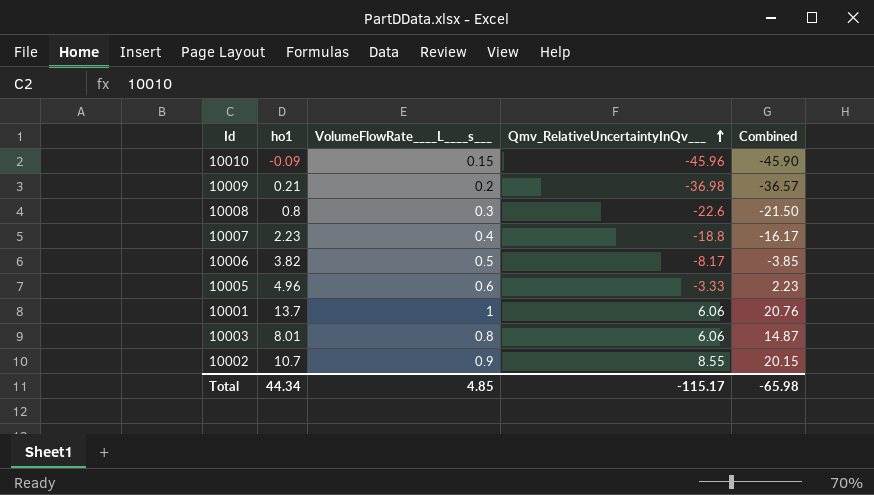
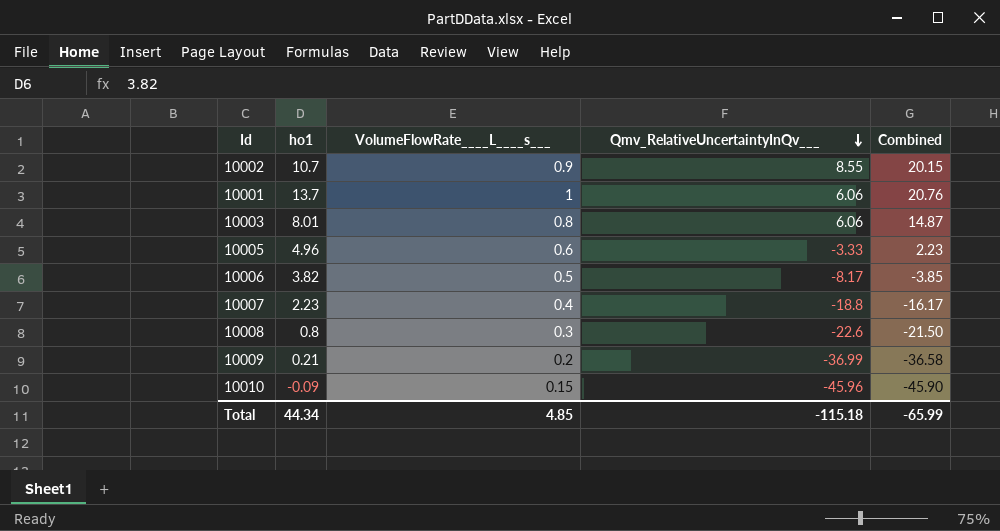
row order: Qmv_RelativeUncertaintyInQv___ ascending -> Qmv_RelativeUncertaintyInQv___ descending
10009 | Qmv_RelativeUncertaintyInQv___: -36.98 -> -36.99
10009 | Combined: -36.57 -> -36.58
Total | Qmv_RelativeUncertaintyInQv___: -115.17 -> -115.18
Total | Combined: -65.98 -> -65.99

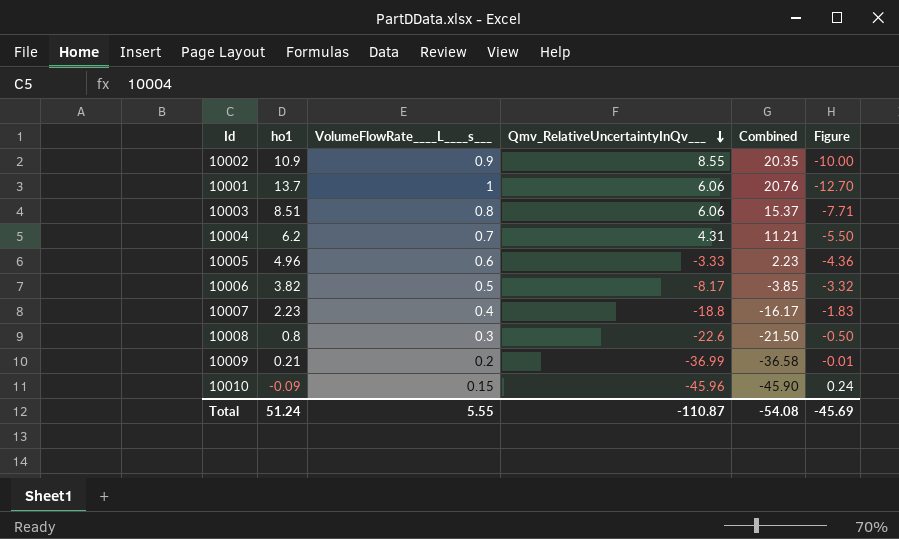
column Figure | formula: none -> [VolumeFlowRate____L____s___] - [ho1]
10002 | ho1: 10.7 -> 10.9
10002 | Combined: 20.15 -> 20.35
10003 | ho1: 8.01 -> 8.51
10003 | Combined: 14.87 -> 15.37
row 10004: none -> 6.2 | 0.7 | 4.31 | 11.21 | -5.50
Total | ho1: 44.34 -> 51.24
Total | VolumeFlowRate____L____s___: 4.85 -> 5.55
Total | Qmv_RelativeUncertaintyInQv___: -115.18 -> -110.87
Total | Combined: -65.99 -> -54.08

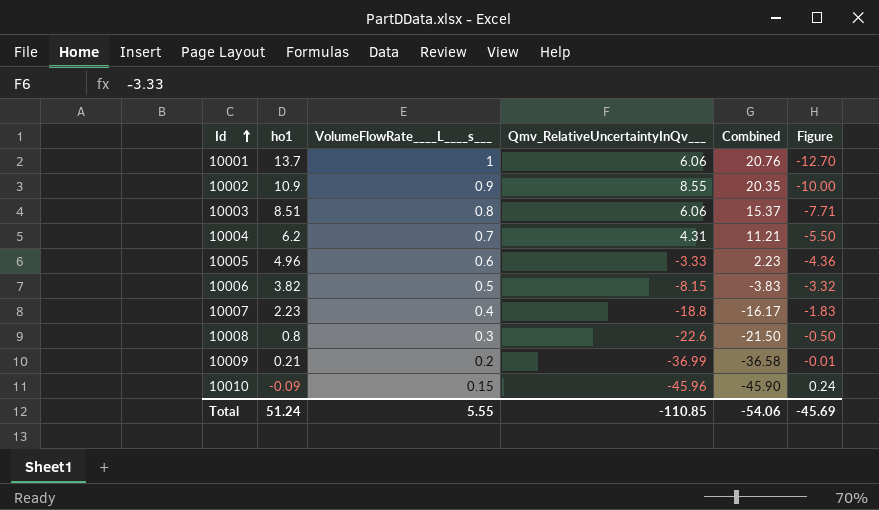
row order: Qmv_RelativeUncertaintyInQv___ descending -> Id ascending
10006 | Qmv_RelativeUncertaintyInQv___: -8.17 -> -8.15
10006 | Combined: -3.85 -> -3.83
Total | Qmv_RelativeUncertaintyInQv___: -110.87 -> -110.85
Total | Combined: -54.08 -> -54.06

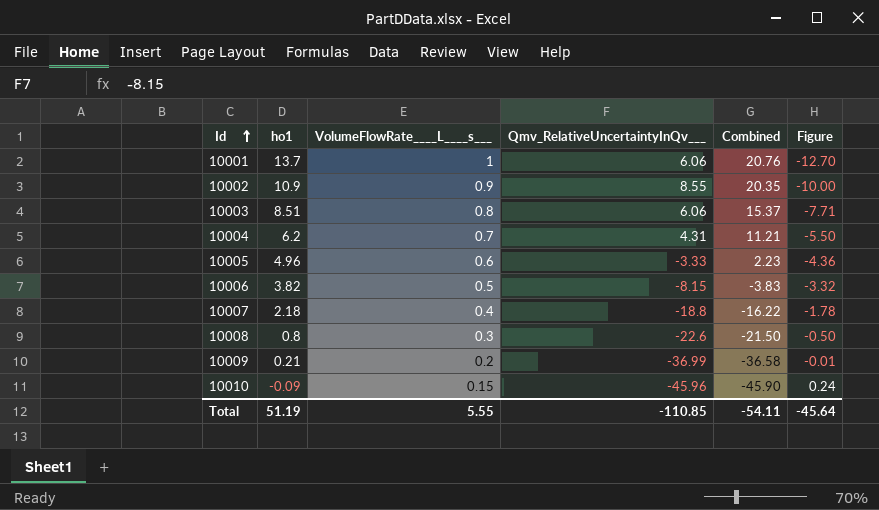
10007 | ho1: 2.23 -> 2.18
10007 | Combined: -16.17 -> -16.22
10007 | Figure: -1.83 -> -1.78
Total | ho1: 51.24 -> 51.19
Total | Combined: -54.06 -> -54.11
Total | Figure: -45.69 -> -45.64

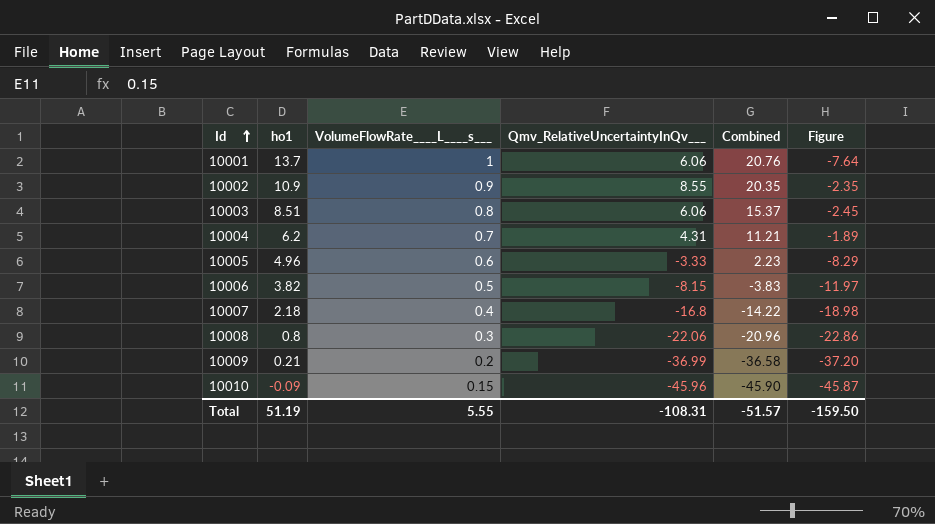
column Figure | formula: [VolumeFlowRate____L____s___] - [ho1] -> [Qmv_RelativeUncertaintyInQv___] - [ho1]
10007 | Qmv_RelativeUncertaintyInQv___: -18.8 -> -16.8
10007 | Combined: -16.22 -> -14.22
10008 | Qmv_RelativeUncertaintyInQv___: -22.6 -> -22.06
10008 | Combined: -21.50 -> -20.96
Total | Qmv_RelativeUncertaintyInQv___: -110.85 -> -108.31
Total | Combined: -54.11 -> -51.57
Total | Figure: -45.64 -> -159.50

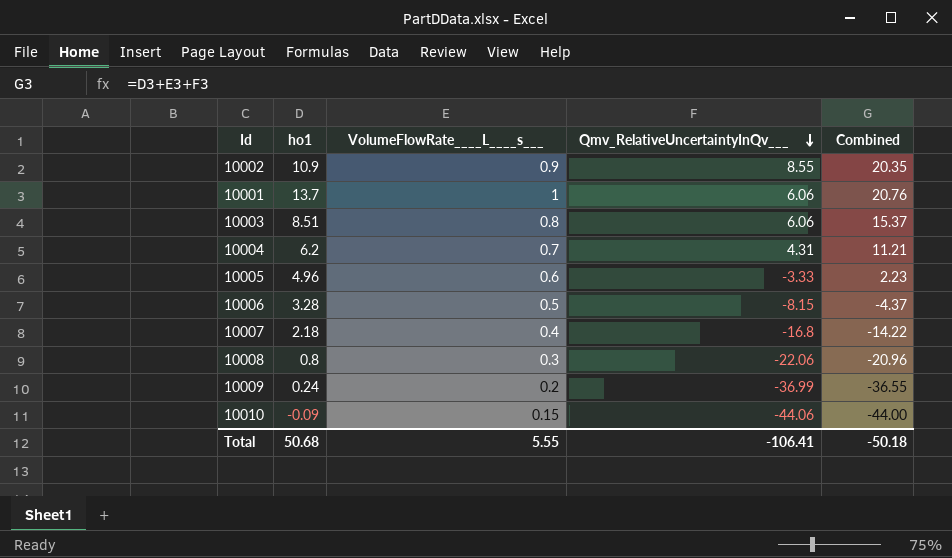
row order: Id ascending -> Qmv_RelativeUncertaintyInQv___ descending
column Figure | formula: [Qmv_RelativeUncertaintyInQv___] - [ho1] -> none
10006 | ho1: 3.82 -> 3.28
10006 | Combined: -3.83 -> -4.37
10009 | ho1: 0.21 -> 0.24
10009 | Combined: -36.58 -> -36.55
10010 | Qmv_RelativeUncertaintyInQv___: -45.96 -> -44.06
10010 | Combined: -45.90 -> -44.00
Total | ho1: 51.19 -> 50.68
Total | Qmv_RelativeUncertaintyInQv___: -108.31 -> -106.41
Total | Combined: -51.57 -> -50.18

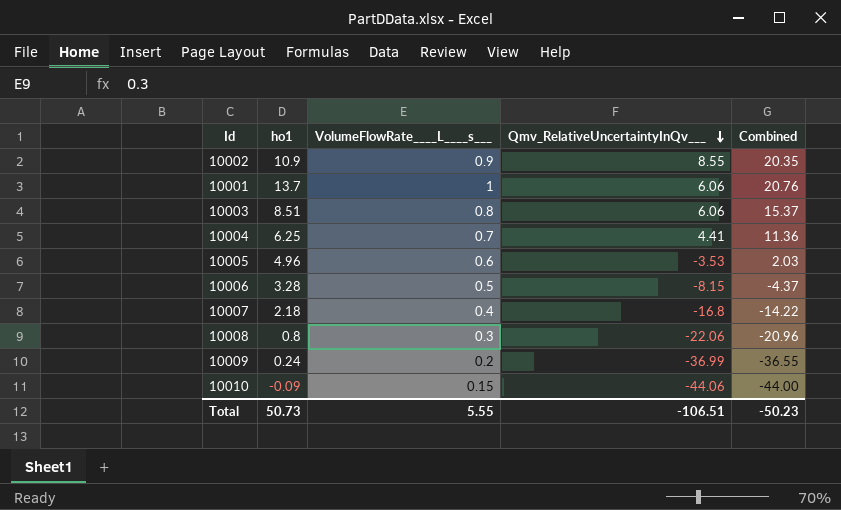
10004 | ho1: 6.2 -> 6.25
10004 | Qmv_RelativeUncertaintyInQv___: 4.31 -> 4.41
10004 | Combined: 11.21 -> 11.36
10005 | Qmv_RelativeUncertaintyInQv___: -3.33 -> -3.53
10005 | Combined: 2.23 -> 2.03
Total | ho1: 50.68 -> 50.73
Total | Qmv_RelativeUncertaintyInQv___: -106.41 -> -106.51
Total | Combined: -50.18 -> -50.23

